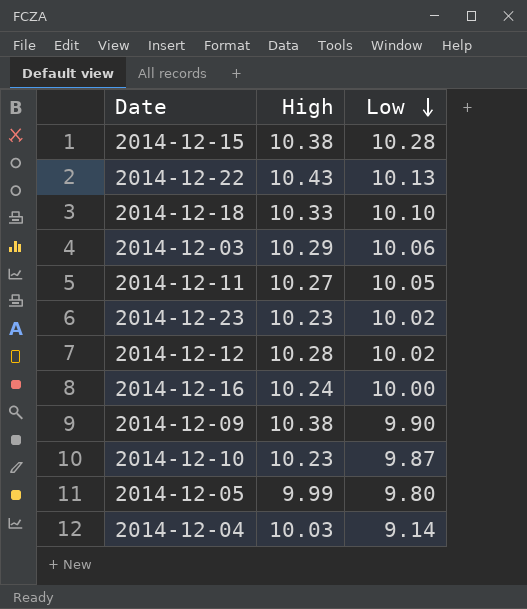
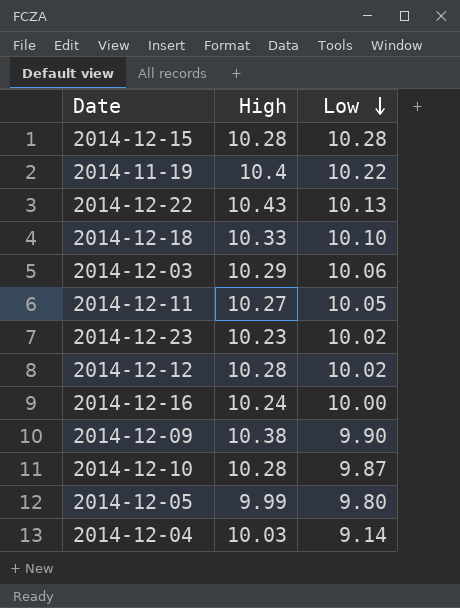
2014-12-15 | High: 10.38 -> 10.28
row 2014-11-19: none -> 10.4 | 10.22
2014-12-10 | High: 10.23 -> 10.28

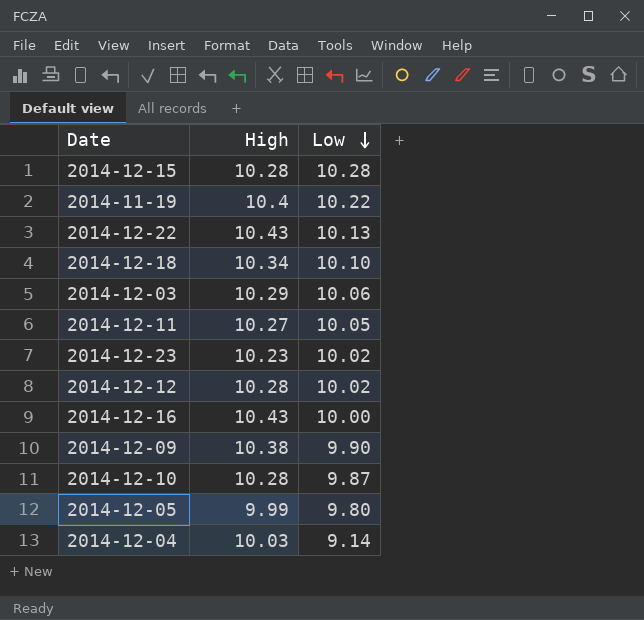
2014-12-18 | High: 10.33 -> 10.34
2014-12-16 | High: 10.24 -> 10.43

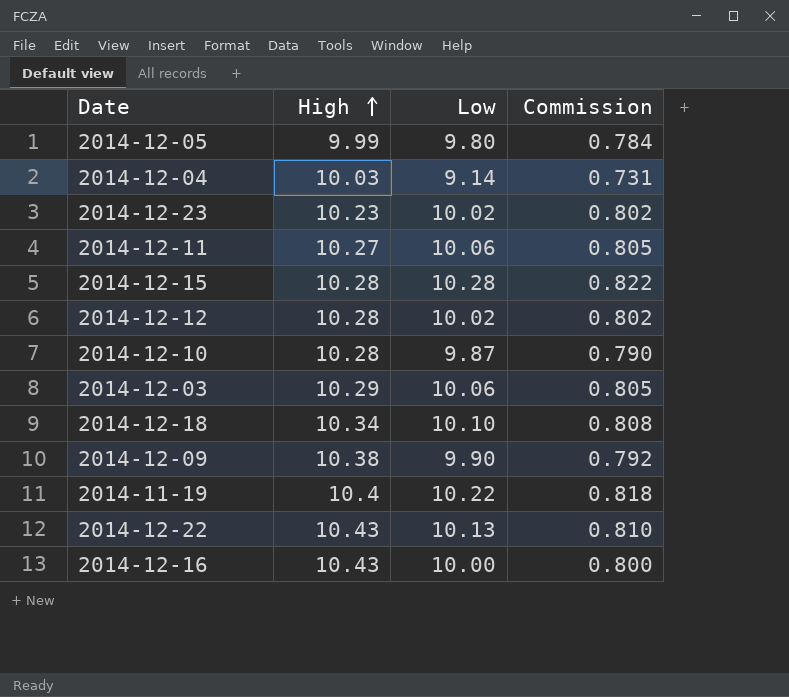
row order: Low descending -> High ascending
column Commission | formula: none -> [Low] * 0.08
2014-12-11 | Low: 10.05 -> 10.06

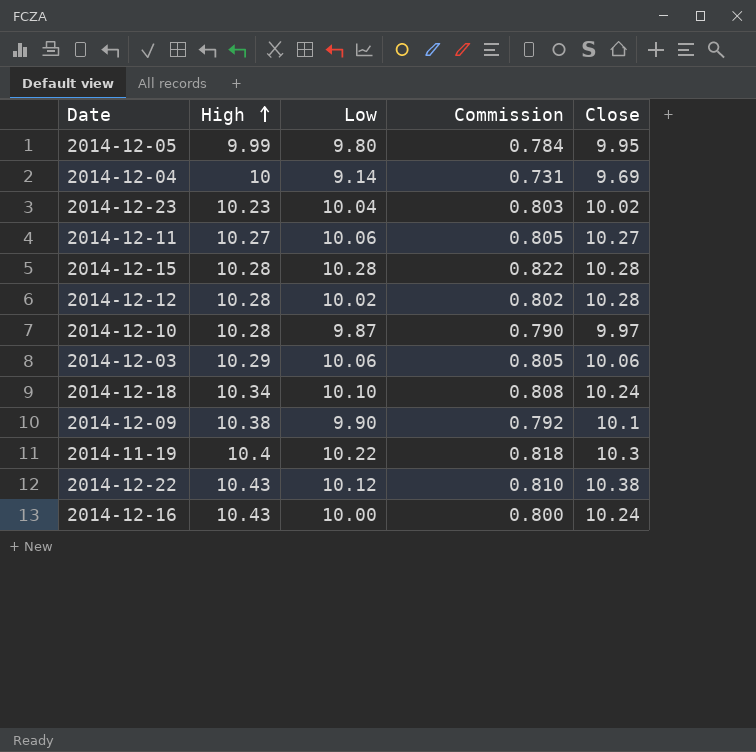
column Close | position: none -> 5
2014-12-04 | High: 10.03 -> 10
2014-12-23 | Low: 10.02 -> 10.04
2014-12-23 | Commission: 0.802 -> 0.803
2014-12-22 | Low: 10.13 -> 10.12

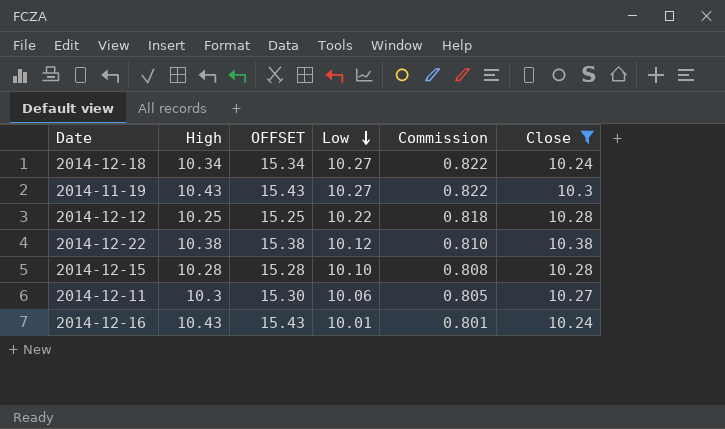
filter: none -> Close >= 10.24
row order: High ascending -> Low descending
column OFFSET | formula: none -> [High] + 5
2014-12-18 | Low: 10.10 -> 10.27
2014-12-18 | Commission: 0.808 -> 0.822
2014-11-19 | High: 10.4 -> 10.43
2014-11-19 | Low: 10.22 -> 10.27
2014-11-19 | Commission: 0.818 -> 0.822
2014-12-12 | High: 10.28 -> 10.25
2014-12-12 | Low: 10.02 -> 10.22
2014-12-12 | Commission: 0.802 -> 0.818
2014-12-22 | High: 10.43 -> 10.38
2014-12-15 | Low: 10.28 -> 10.10
2014-12-15 | Commission: 0.822 -> 0.808
2014-12-11 | High: 10.27 -> 10.3
2014-12-16 | Low: 10.00 -> 10.01
2014-12-16 | Commission: 0.800 -> 0.801

